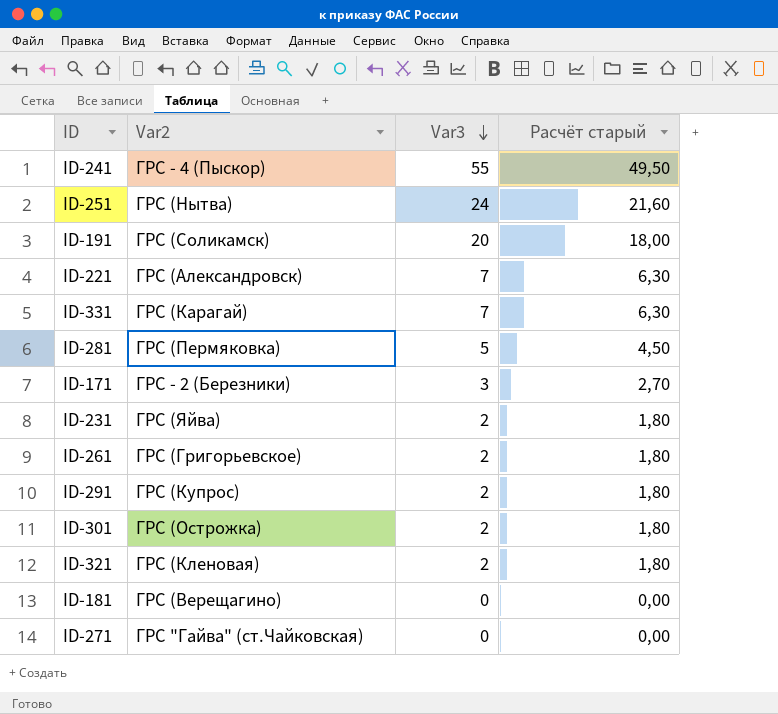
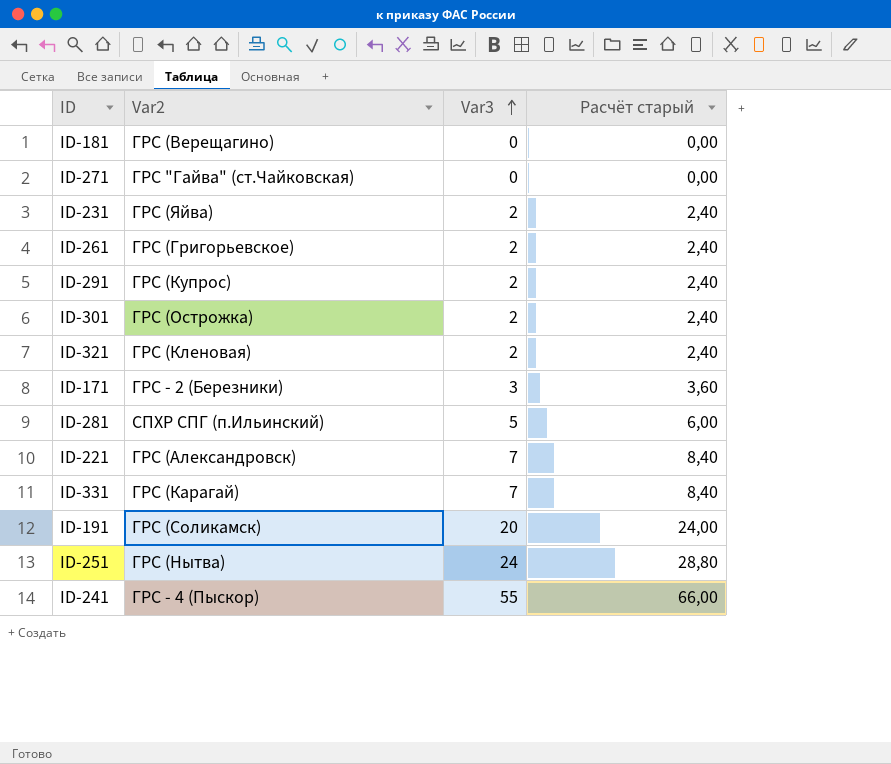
row order: Var3 descending -> Var3 ascending
column Расчёт старый | formula: [Var3] * 0,9 -> [Var3] * 1,2
ID-281 | Var2: ГРС (Пермяковка) -> СПХР СПГ (п.Ильинский)

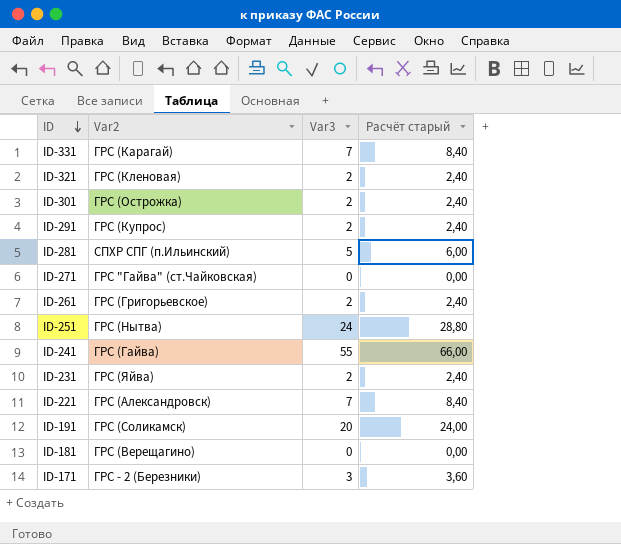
row order: Var3 ascending -> ID descending
ID-241 | Var2: ГРС - 4 (Пыскор) -> ГРС (Гайва)

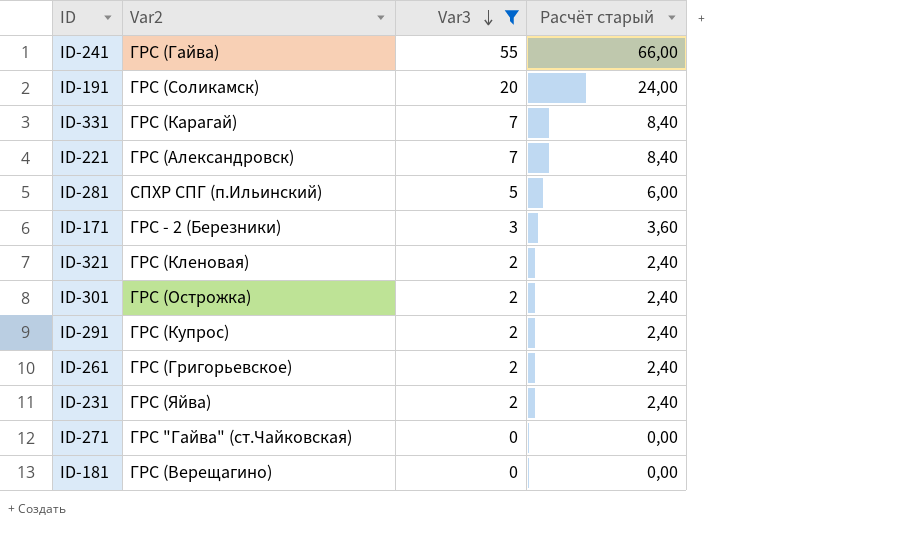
filter: none -> Var3 != 24
row order: ID descending -> Var3 descending

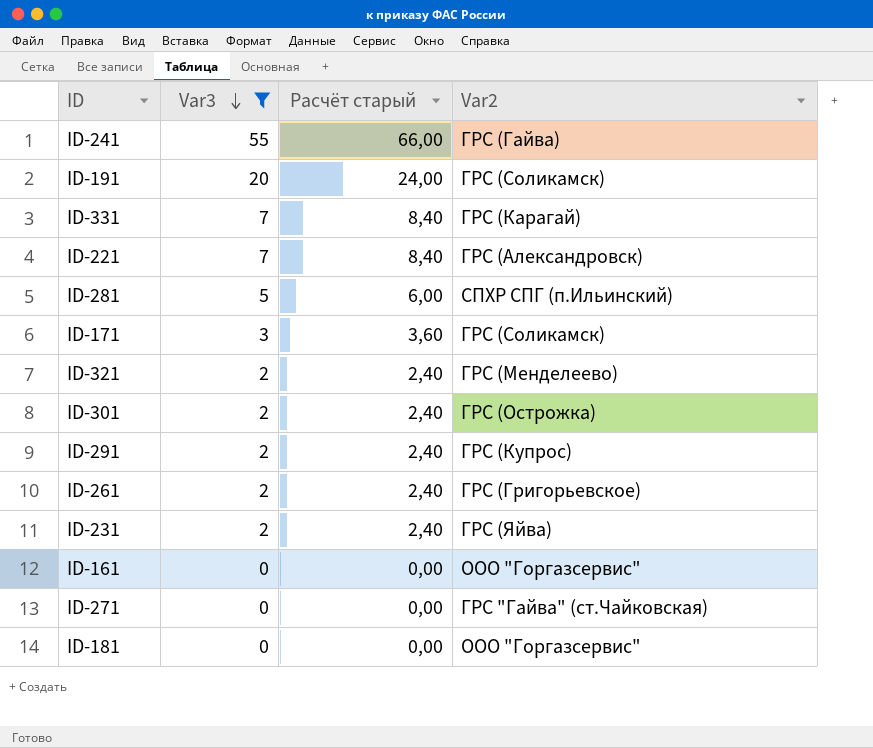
column Var2 | position: 2 -> 4
ID-171 | Var2: ГРС - 2 (Березники) -> ГРС (Соликамск)
ID-321 | Var2: ГРС (Кленовая) -> ГРС (Менделеево)
row ID-161: none -> 0 | 0,00 | ООО "Горгазсервис"
ID-181 | Var2: ГРС (Верещагино) -> ООО "Горгазсервис"

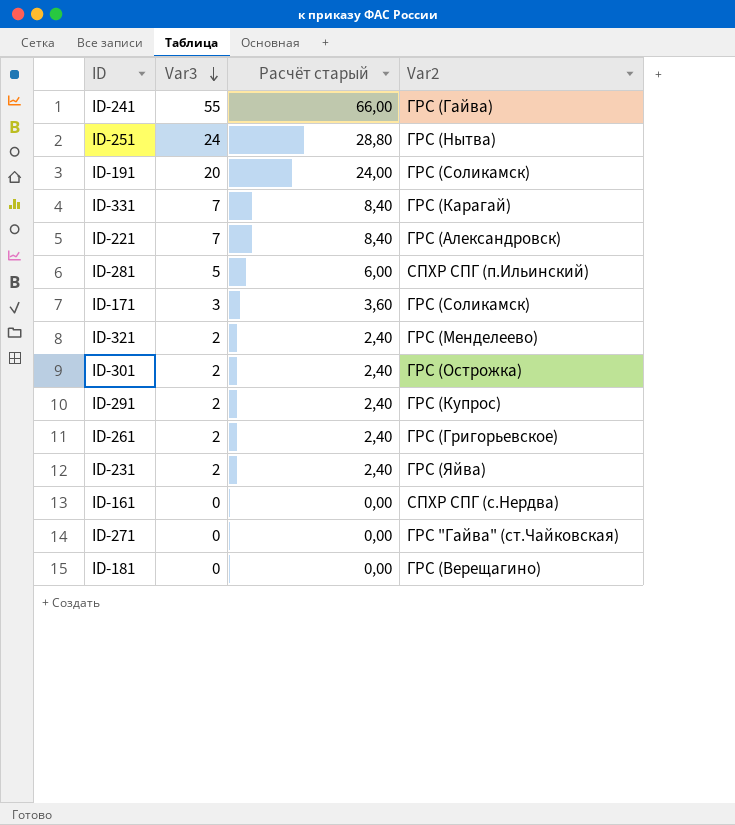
filter: Var3 != 24 -> none
ID-161 | Var2: ООО "Горгазсервис" -> СПХР СПГ (с.Нердва)
ID-181 | Var2: ООО "Горгазсервис" -> ГРС (Верещагино)

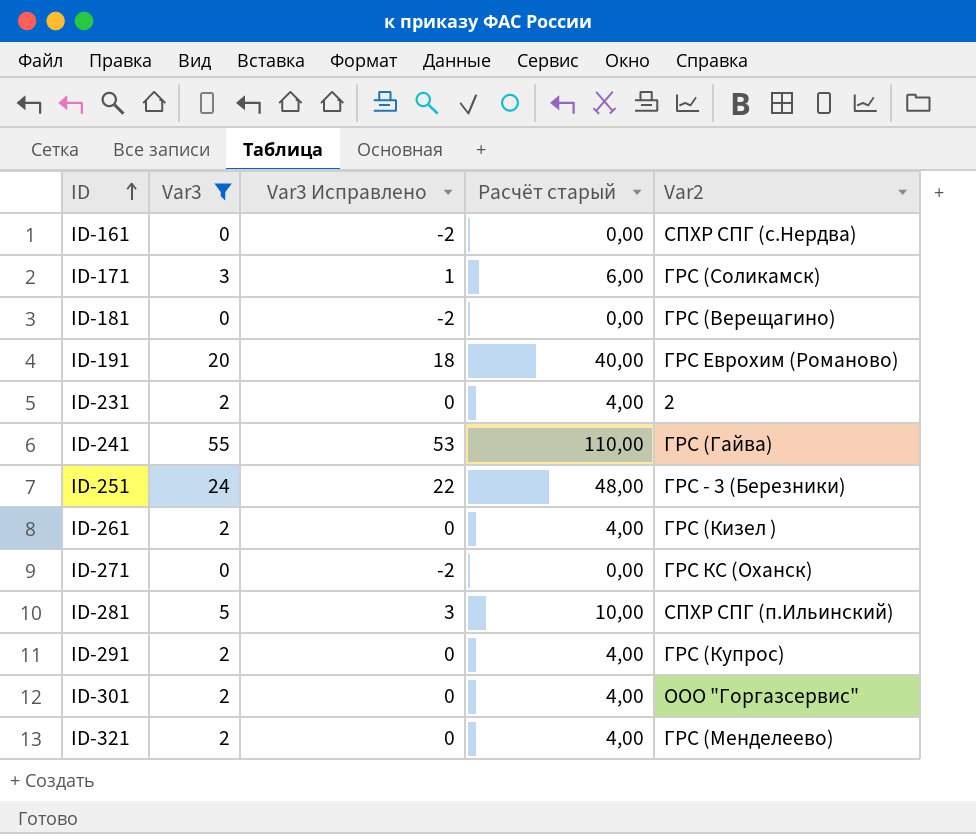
filter: none -> Var3 != 7
row order: Var3 descending -> ID ascending
column Var3 Исправлено | formula: none -> [Var3] - 2
column Расчёт старый | formula: [Var3] * 1,2 -> [Var3] * 2
ID-191 | Var2: ГРС (Соликамск) -> ГРС Еврохим (Романово)
ID-231 | Var2: ГРС (Яйва) -> 2
ID-251 | Var2: ГРС (Нытва) -> ГРС - 3 (Березники)
ID-261 | Var2: ГРС (Григорьевское) -> ГРС (Кизел )
ID-271 | Var2: ГРС "Гайва" (ст.Чайковская) -> ГРС КС (Оханск)
ID-301 | Var2: ГРС (Острожка) -> ООО "Горгазсервис"

